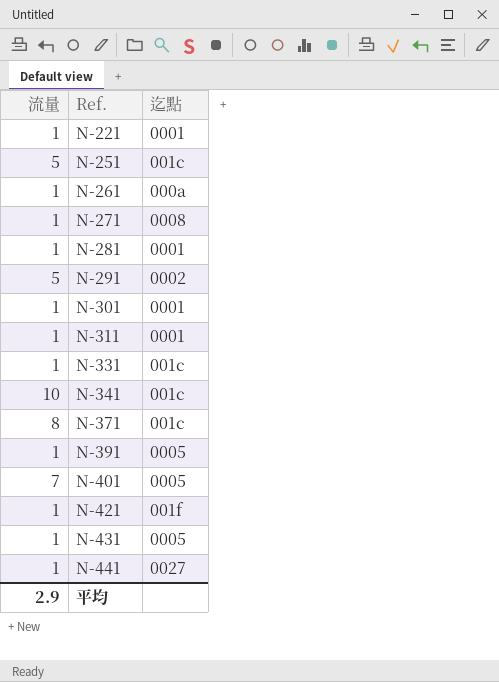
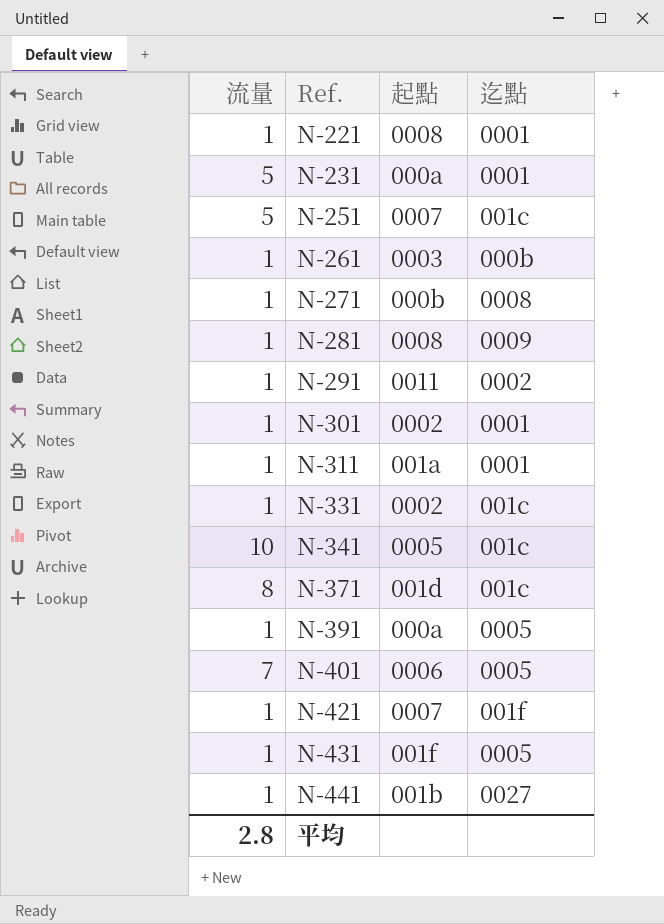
column 起點 | position: none -> 3
row N-231: none -> 5 | 000a | 0001
N-261 | 迄點: 000a -> 000b
N-281 | 迄點: 0001 -> 0009
N-291 | 流量: 5 -> 1
平均 | 流量: 2.9 -> 2.8

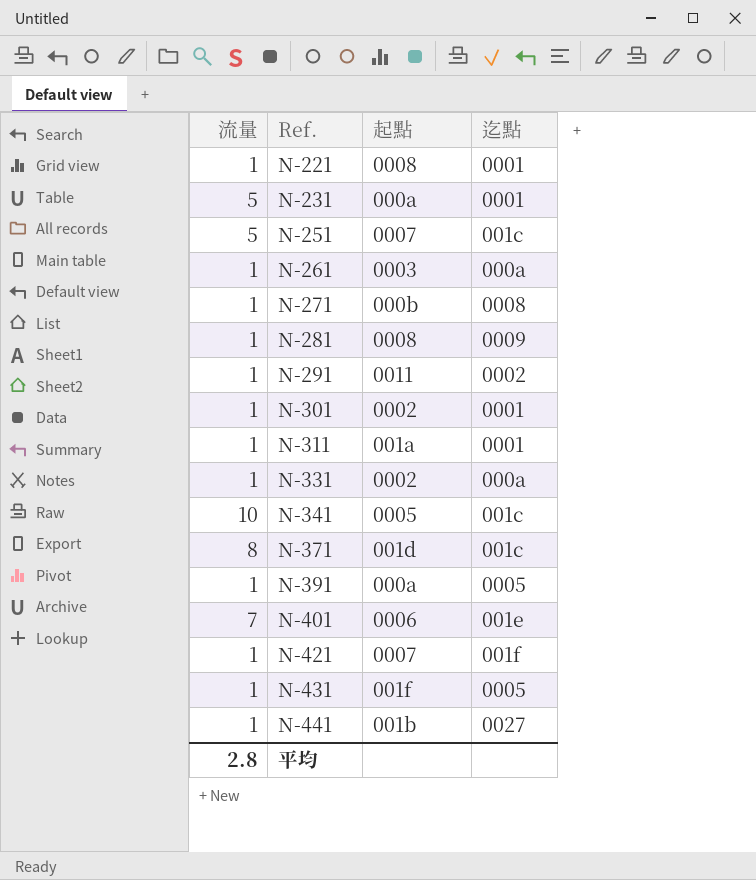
N-261 | 迄點: 000b -> 000a
N-331 | 迄點: 001c -> 000a
N-401 | 迄點: 0005 -> 001e

